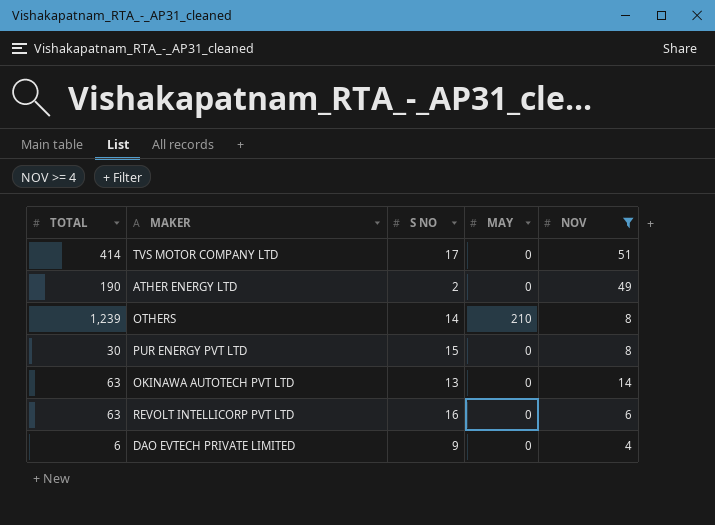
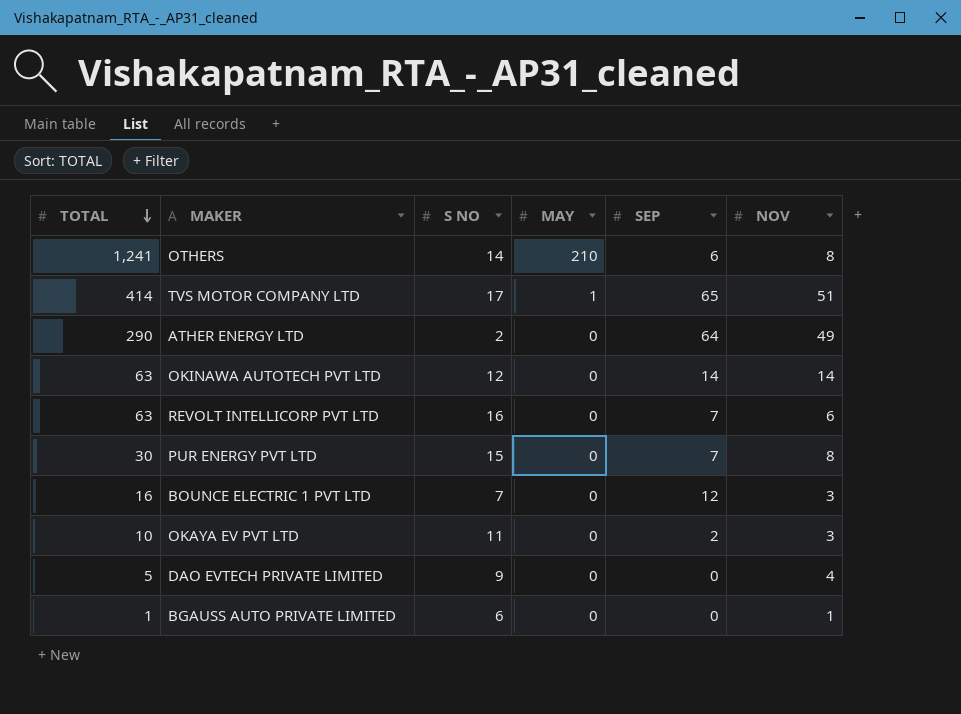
filter: NOV >= 4 -> none
row order: none -> TOTAL descending
column SEP | position: none -> 5
OTHERS | TOTAL: 1,239 -> 1,241
TVS MOTOR COMPANY LTD | MAY: 0 -> 1
ATHER ENERGY LTD | TOTAL: 190 -> 290
OKINAWA AUTOTECH PVT LTD | S NO: 13 -> 12
DAO EVTECH PRIVATE LIMITED | TOTAL: 6 -> 5

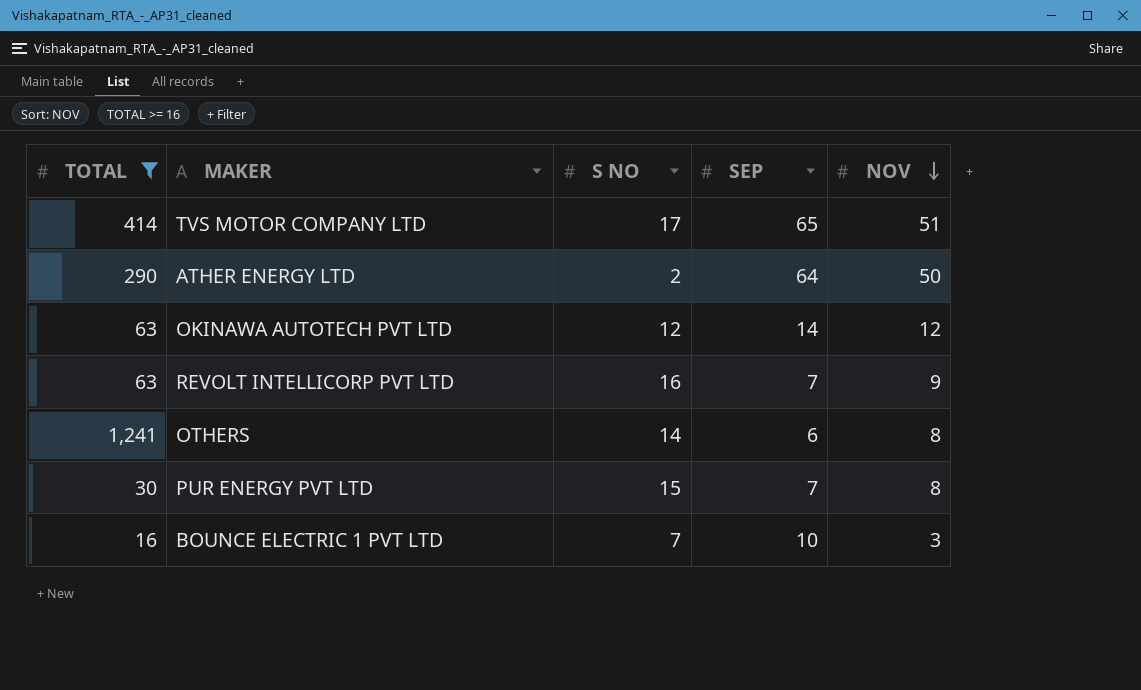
filter: none -> TOTAL >= 16
row order: TOTAL descending -> NOV descending
column MAY | position: 4 -> none
ATHER ENERGY LTD | NOV: 49 -> 50
OKINAWA AUTOTECH PVT LTD | NOV: 14 -> 12
REVOLT INTELLICORP PVT LTD | NOV: 6 -> 9
BOUNCE ELECTRIC 1 PVT LTD | SEP: 12 -> 10

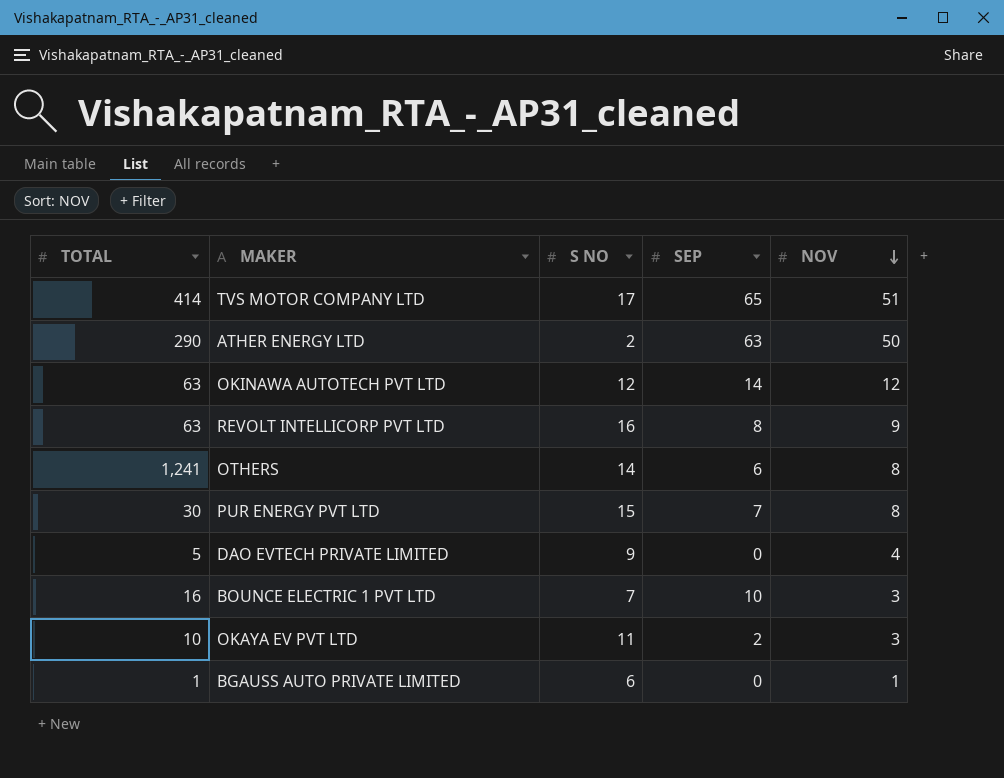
filter: TOTAL >= 16 -> none
ATHER ENERGY LTD | SEP: 64 -> 63
REVOLT INTELLICORP PVT LTD | SEP: 7 -> 8

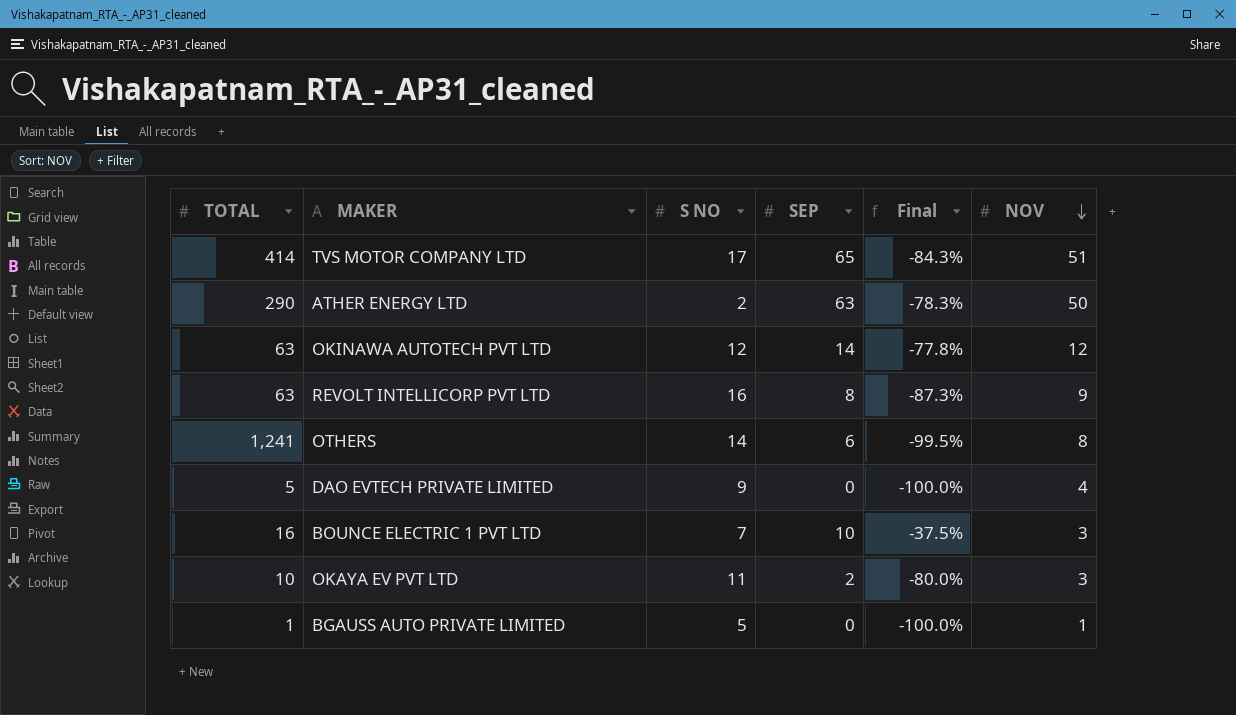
column Final | formula: none -> ([SEP] - [TOTAL]) / [TOTAL]
row PUR ENERGY PVT LTD: 30 | 15 | 7 | 8 -> none
BGAUSS AUTO PRIVATE LIMITED | S NO: 6 -> 5

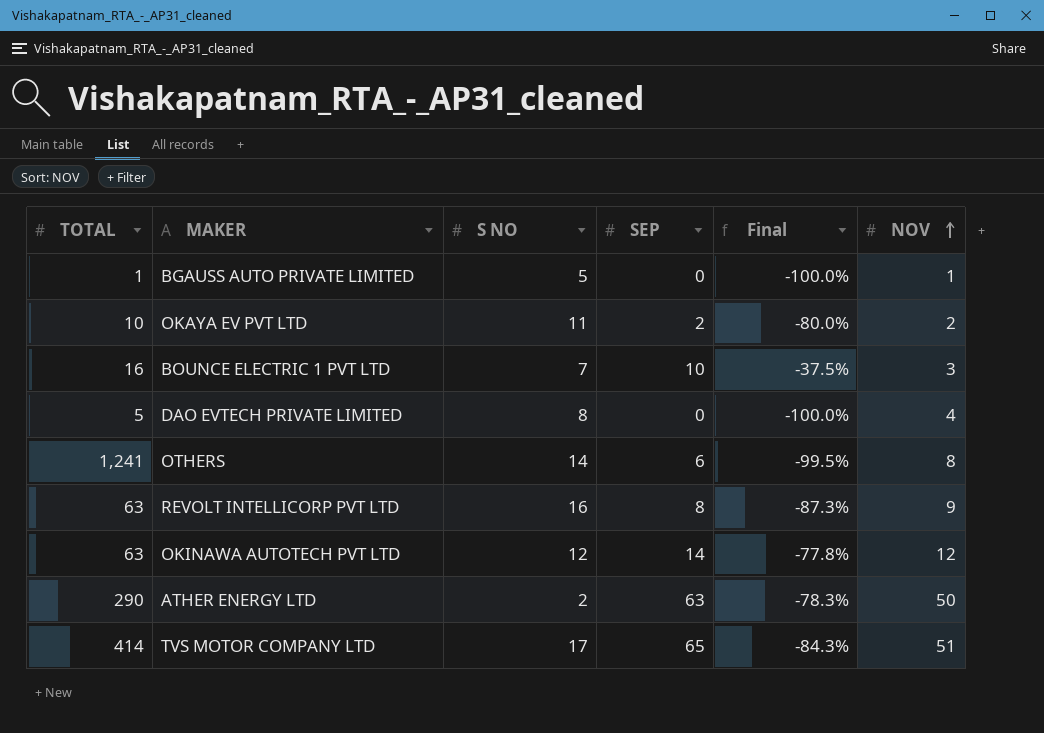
row order: NOV descending -> NOV ascending
OKAYA EV PVT LTD | NOV: 3 -> 2
DAO EVTECH PRIVATE LIMITED | S NO: 9 -> 8

